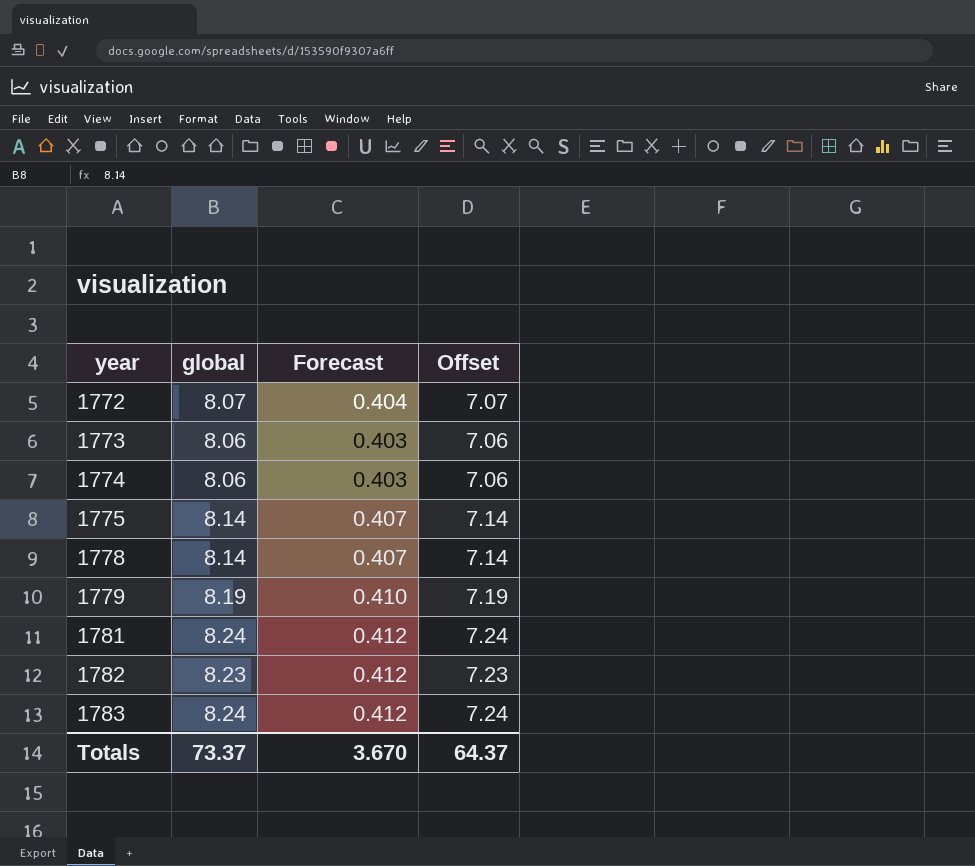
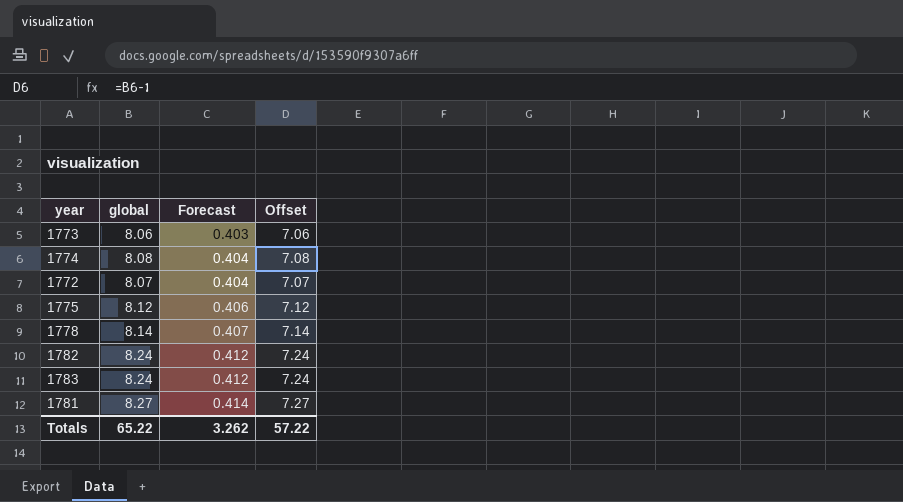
row order: year ascending -> Forecast ascending
row 1779: 8.19 | 0.410 | 7.19 -> none
1774 | global: 8.06 -> 8.08
1774 | Forecast: 0.403 -> 0.404
1774 | Offset: 7.06 -> 7.08
1775 | global: 8.14 -> 8.12
1775 | Forecast: 0.407 -> 0.406
1775 | Offset: 7.14 -> 7.12
1782 | global: 8.23 -> 8.24
1782 | Offset: 7.23 -> 7.24
1781 | global: 8.24 -> 8.27
1781 | Forecast: 0.412 -> 0.414
1781 | Offset: 7.24 -> 7.27
Totals | global: 73.37 -> 65.22
Totals | Forecast: 3.670 -> 3.262
Totals | Offset: 64.37 -> 57.22

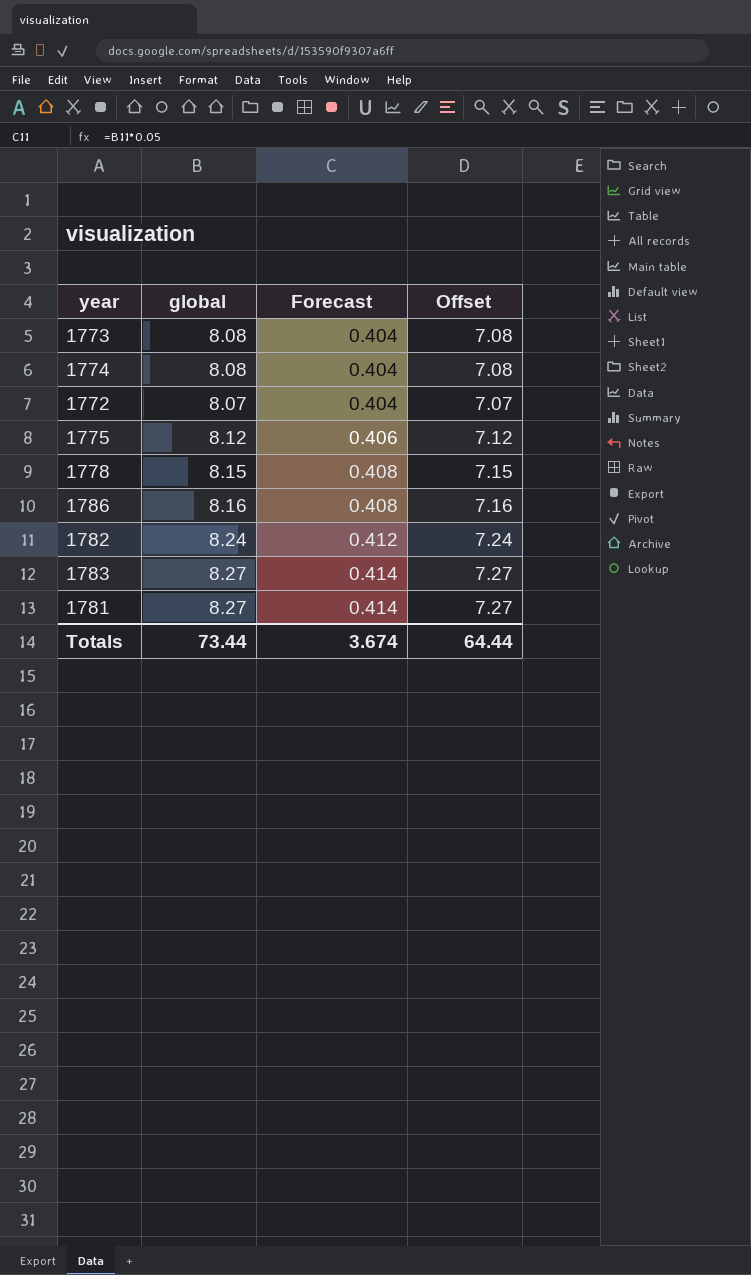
1773 | global: 8.06 -> 8.08
1773 | Forecast: 0.403 -> 0.404
1773 | Offset: 7.06 -> 7.08
1778 | global: 8.14 -> 8.15
1778 | Forecast: 0.407 -> 0.408
1778 | Offset: 7.14 -> 7.15
row 1786: none -> 8.16 | 0.408 | 7.16
1783 | global: 8.24 -> 8.27
1783 | Forecast: 0.412 -> 0.414
1783 | Offset: 7.24 -> 7.27
Totals | global: 65.22 -> 73.44
Totals | Forecast: 3.262 -> 3.674
Totals | Offset: 57.22 -> 64.44

